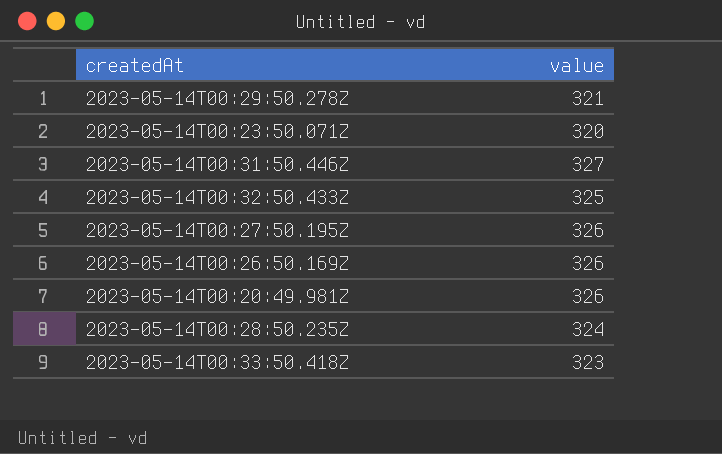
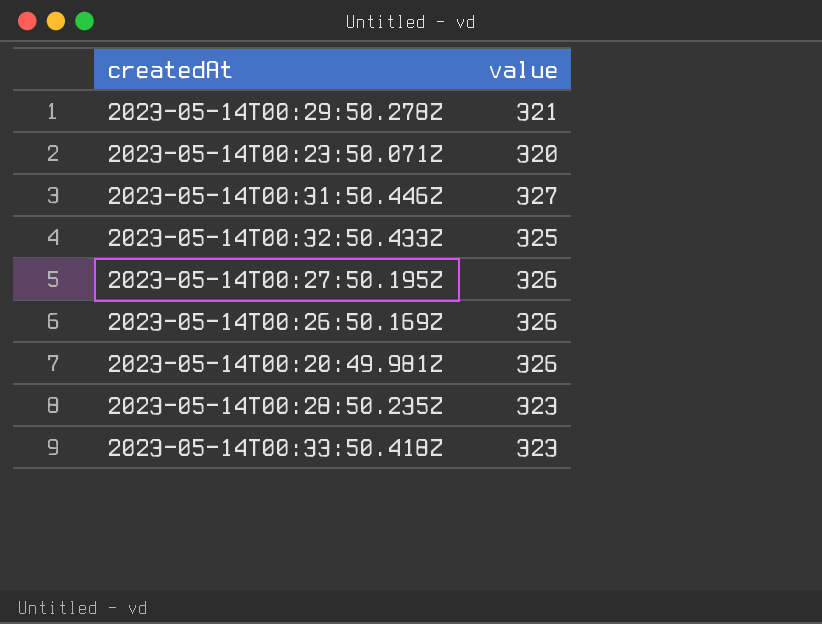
2023-05-14T00:28:50.235Z | value: 324 -> 323

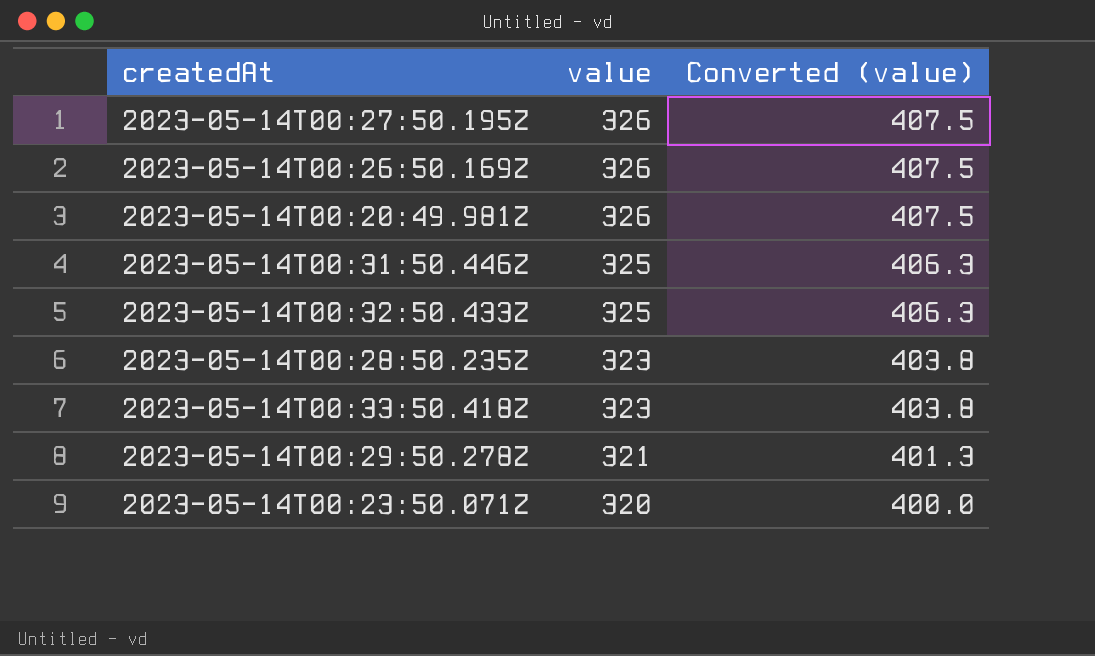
row order: none -> value descending
column Converted (value) | formula: none -> [value] * 1.25
2023-05-14T00:31:50.446Z | value: 327 -> 325

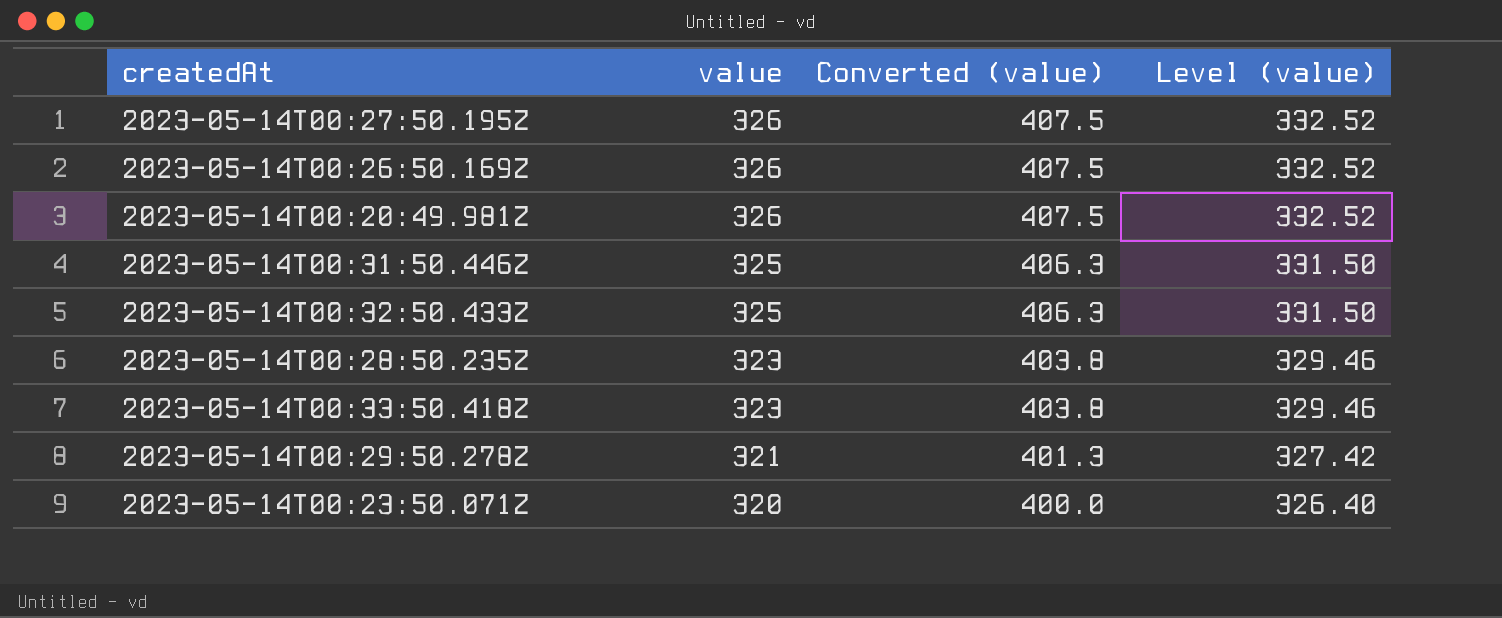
column Level (value) | formula: none -> [value] * 1.02

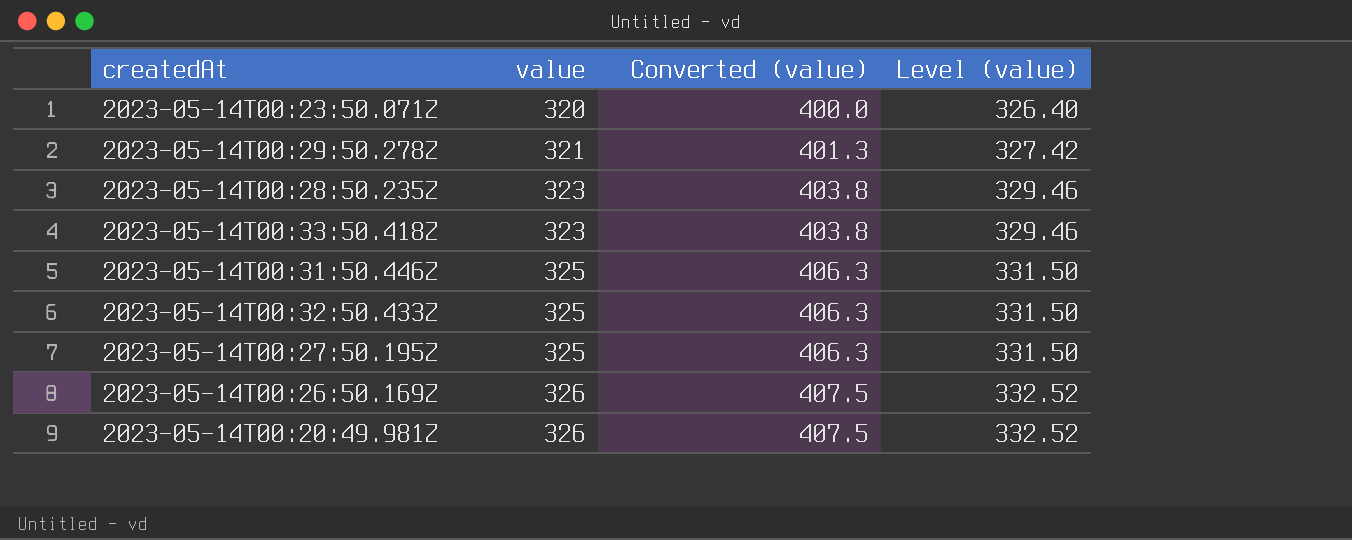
row order: value descending -> value ascending
2023-05-14T00:27:50.195Z | value: 326 -> 325
2023-05-14T00:27:50.195Z | Converted (value): 407.5 -> 406.3
2023-05-14T00:27:50.195Z | Level (value): 332.52 -> 331.50

